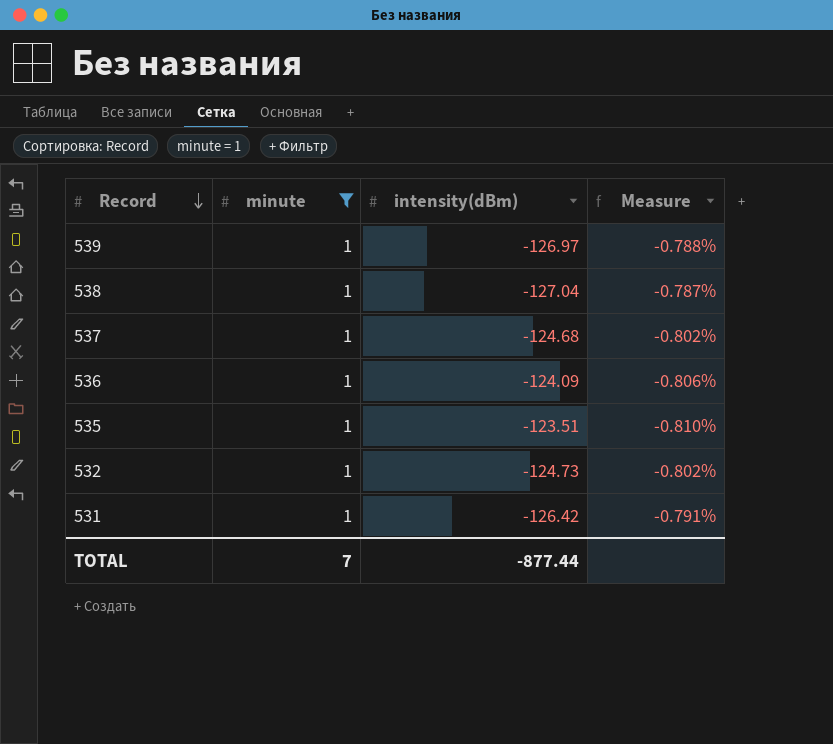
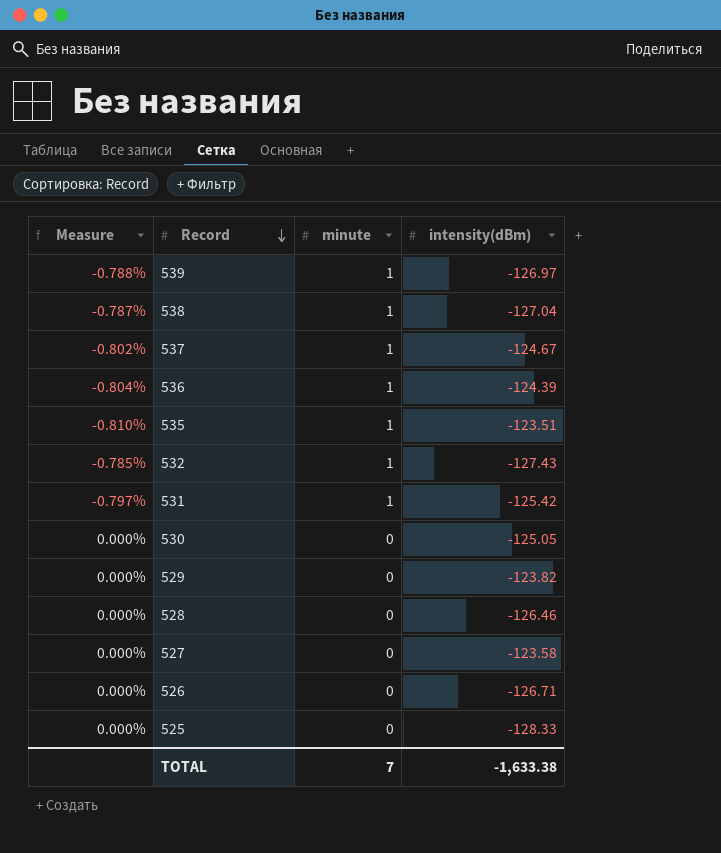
filter: minute = 1 -> none
column Measure | position: 4 -> 1
537 | intensity(dBm): -124.68 -> -124.67
536 | Measure: -0.806% -> -0.804%
536 | intensity(dBm): -124.09 -> -124.39
532 | Measure: -0.802% -> -0.785%
532 | intensity(dBm): -124.73 -> -127.43
531 | Measure: -0.791% -> -0.797%
531 | intensity(dBm): -126.42 -> -125.42
TOTAL | intensity(dBm): -877.44 -> -1,633.38

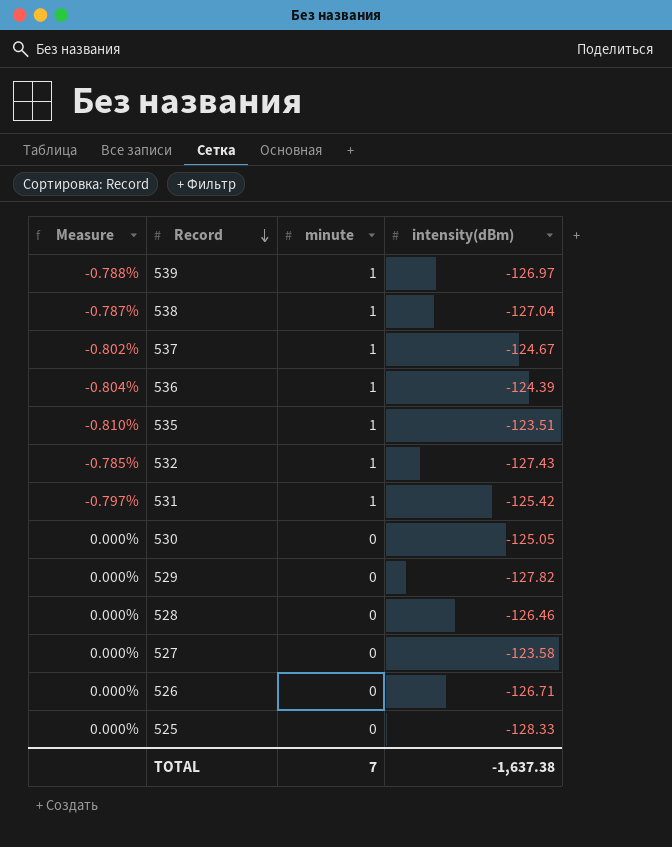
529 | intensity(dBm): -123.82 -> -127.82
TOTAL | intensity(dBm): -1,633.38 -> -1,637.38

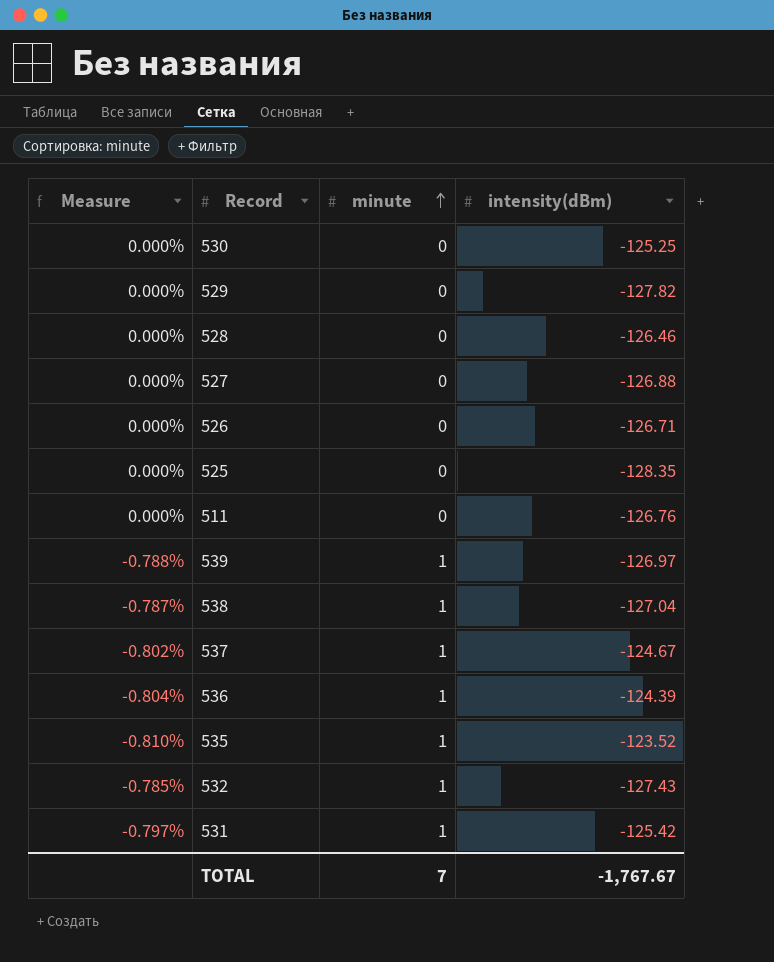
row order: Record descending -> minute ascending
530 | intensity(dBm): -125.05 -> -125.25
527 | intensity(dBm): -123.58 -> -126.88
525 | intensity(dBm): -128.33 -> -128.35
row 511: none -> 0.000% | 0 | -126.76
535 | intensity(dBm): -123.51 -> -123.52
TOTAL | intensity(dBm): -1,637.38 -> -1,767.67

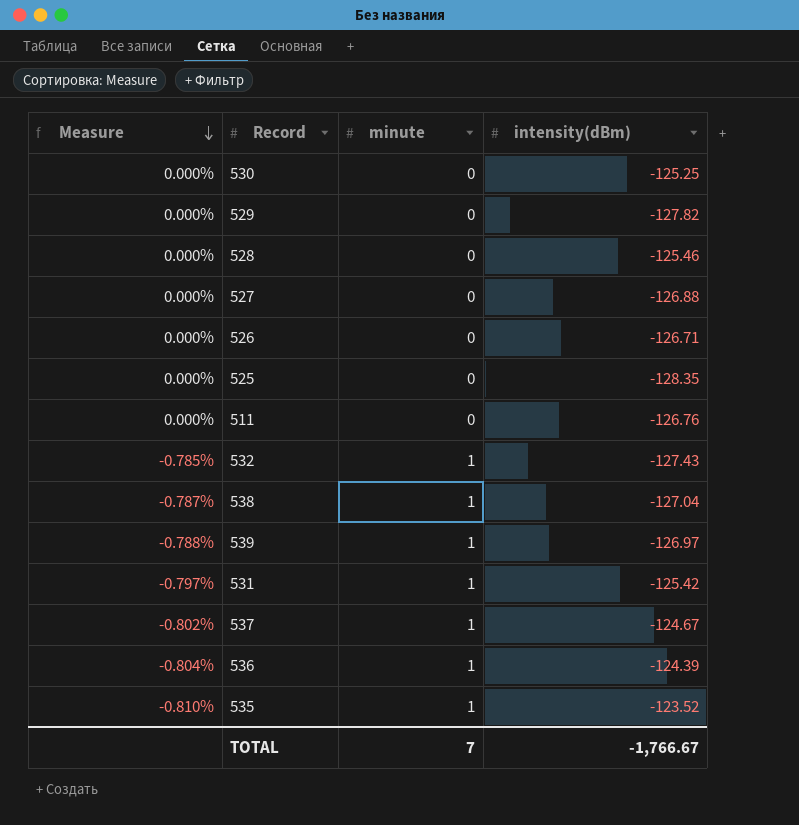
row order: minute ascending -> Measure descending
528 | intensity(dBm): -126.46 -> -125.46
TOTAL | intensity(dBm): -1,767.67 -> -1,766.67

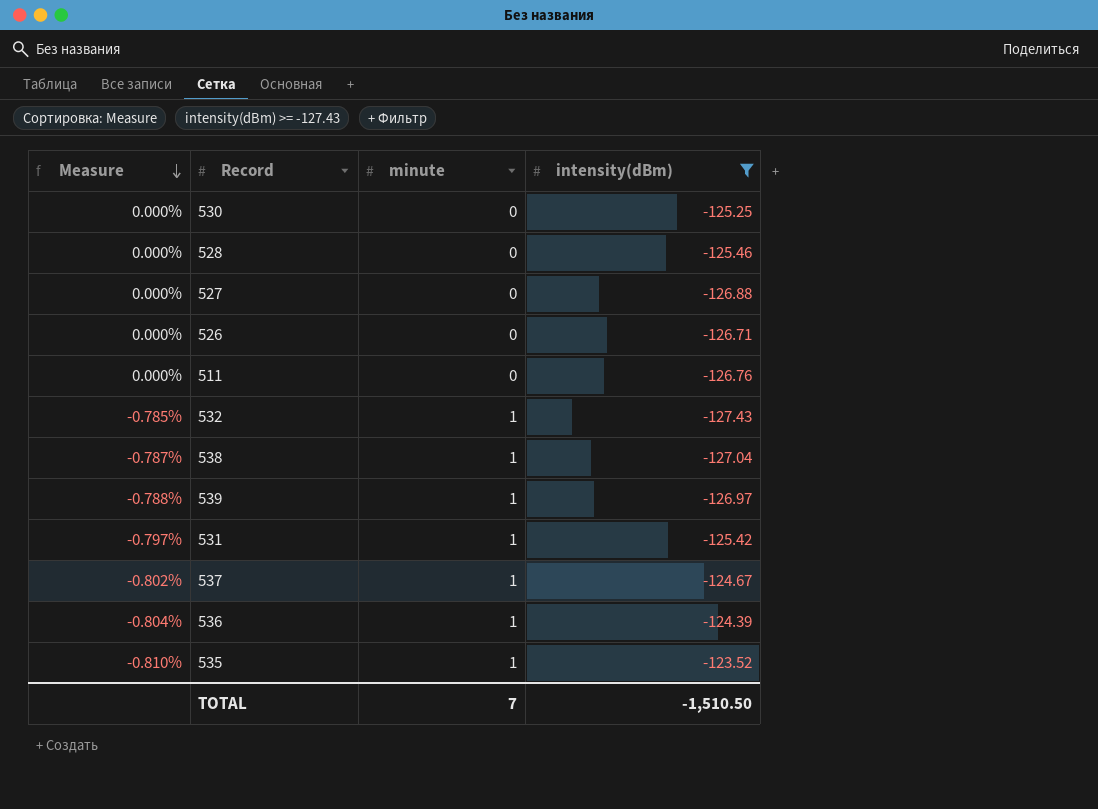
filter: none -> intensity(dBm) >= -127.43
TOTAL | intensity(dBm): -1,766.67 -> -1,510.50

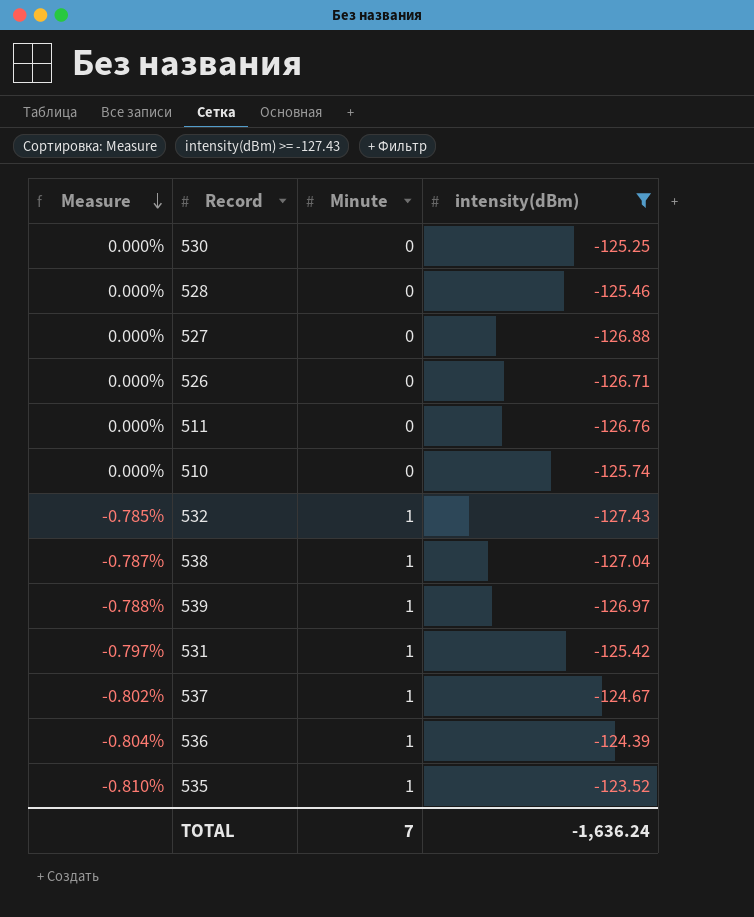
column name: minute -> Minute
row 510: none -> 0.000% | 0 | -125.74
TOTAL | intensity(dBm): -1,510.50 -> -1,636.24

